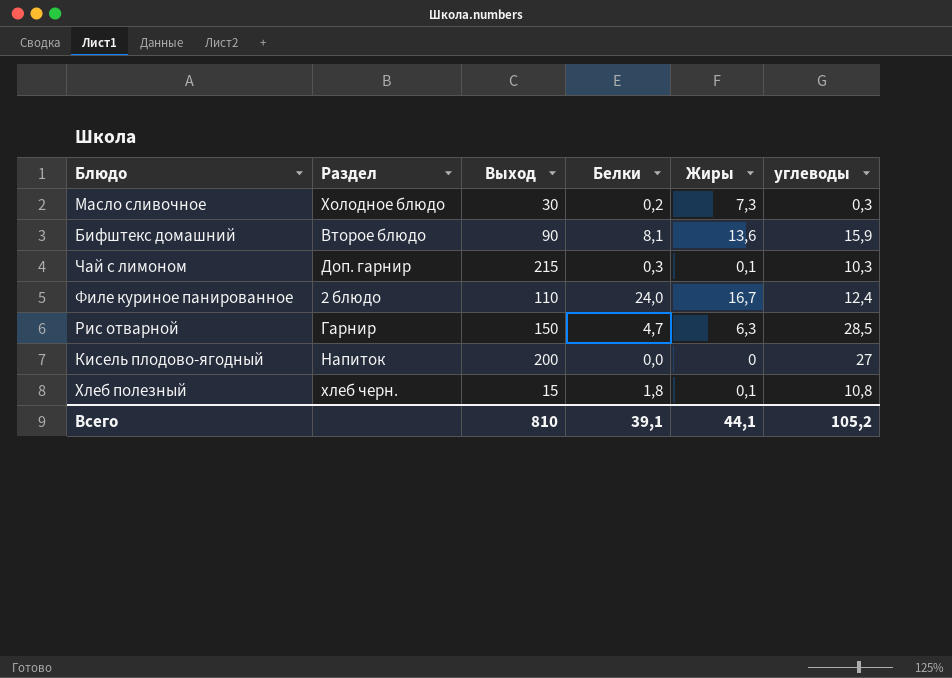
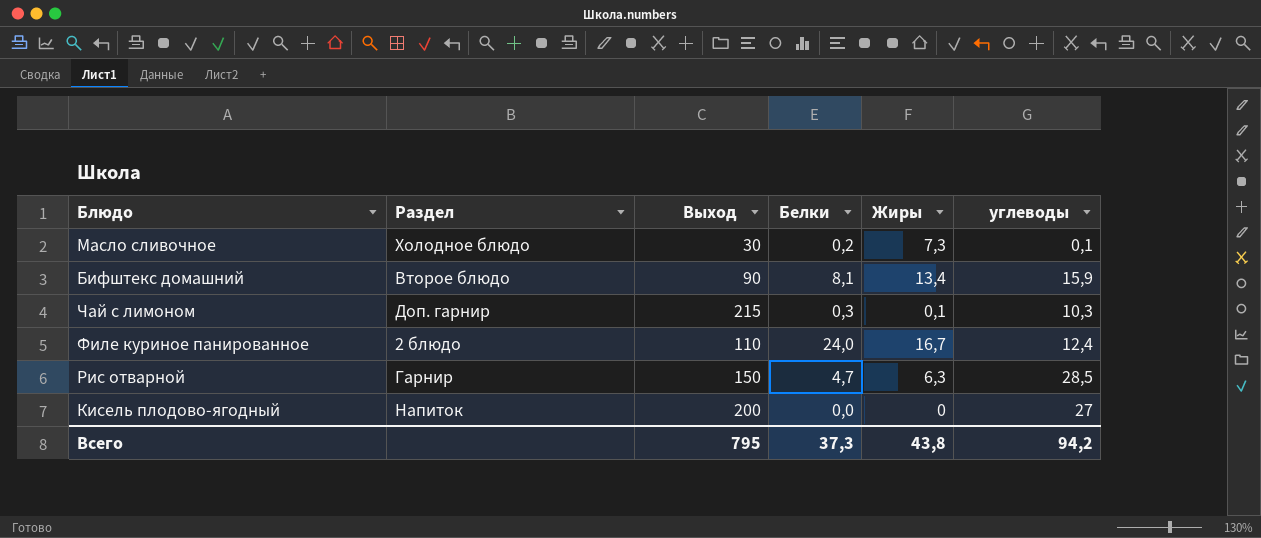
row Хлеб полезный: хлеб черн. | 15 | 1,8 | 0,1 | 10,8 -> none
Масло сливочное | углеводы: 0,3 -> 0,1
Бифштекс домашний | Жиры: 13,6 -> 13,4
Всего | Выход: 810 -> 795
Всего | Белки: 39,1 -> 37,3
Всего | Жиры: 44,1 -> 43,8
Всего | углеводы: 105,2 -> 94,2

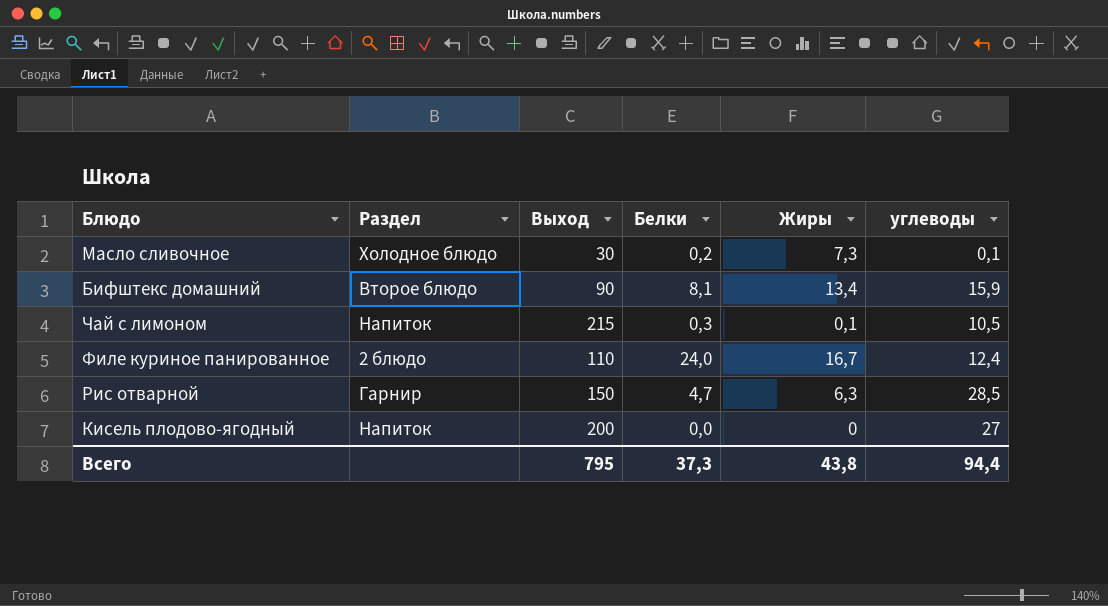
Чай с лимоном | Раздел: Доп. гарнир -> Напиток
Чай с лимоном | углеводы: 10,3 -> 10,5
Всего | углеводы: 94,2 -> 94,4

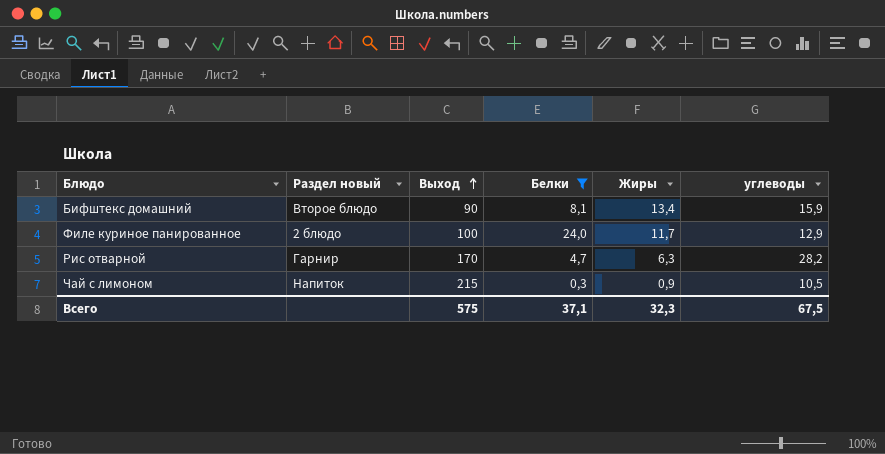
filter: none -> Белки >= 0,3
row order: none -> Выход ascending
column name: Раздел -> Раздел новый
Филе куриное панированное | Выход: 110 -> 100
Филе куриное панированное | Жиры: 16,7 -> 11,7
Филе куриное панированное | углеводы: 12,4 -> 12,9
Рис отварной | Выход: 150 -> 170
Рис отварной | углеводы: 28,5 -> 28,2
Чай с лимоном | Жиры: 0,1 -> 0,9
Всего | Выход: 795 -> 575
Всего | Белки: 37,3 -> 37,1
Всего | Жиры: 43,8 -> 32,3
Всего | углеводы: 94,4 -> 67,5

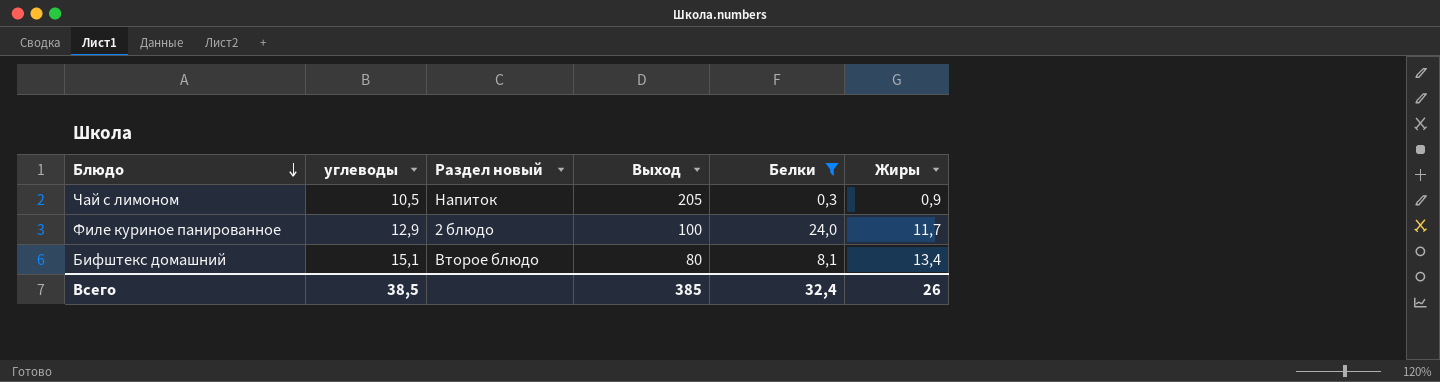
row order: Выход ascending -> Блюдо descending
column углеводы | position: 6 -> 2
row Рис отварной: Гарнир | 170 | 4,7 | 6,3 | 28,2 -> none
Чай с лимоном | Выход: 215 -> 205
Бифштекс домашний | углеводы: 15,9 -> 15,1
Бифштекс домашний | Выход: 90 -> 80
Всего | углеводы: 67,5 -> 38,5
Всего | Выход: 575 -> 385
Всего | Белки: 37,1 -> 32,4
Всего | Жиры: 32,3 -> 26

